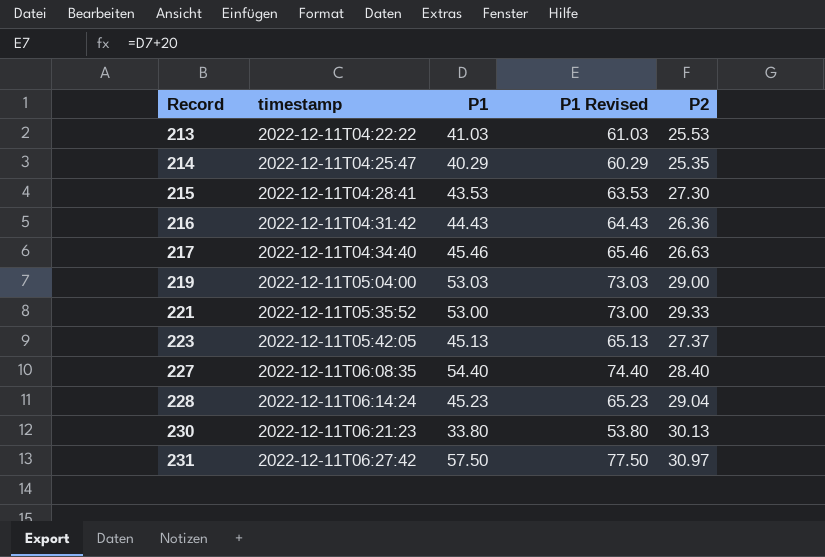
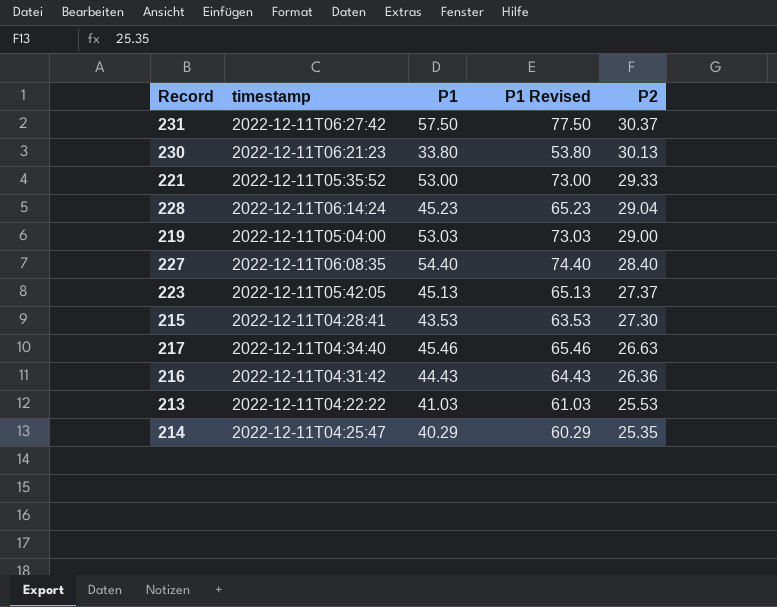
row order: Record ascending -> P2 descending
231 | P2: 30.97 -> 30.37

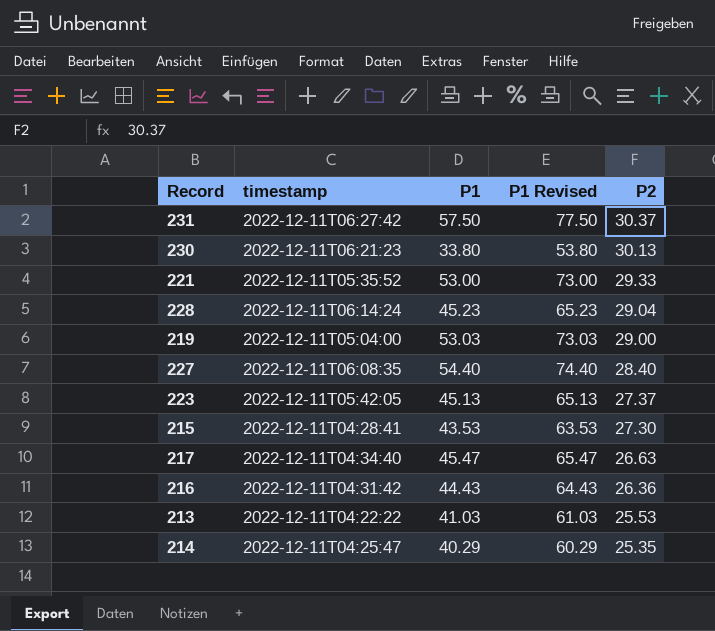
217 | P1: 45.46 -> 45.47
217 | P1 Revised: 65.46 -> 65.47

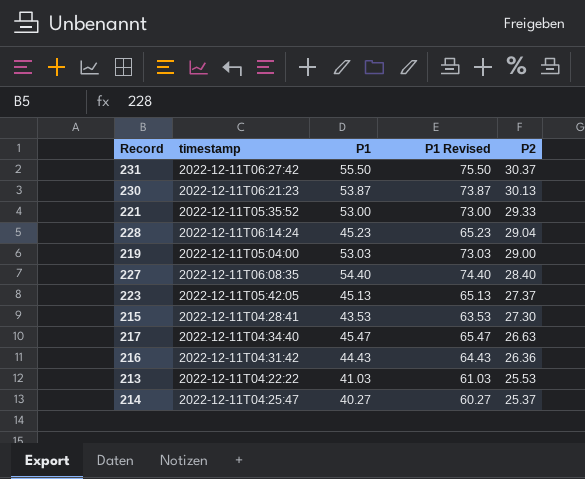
231 | P1: 57.50 -> 55.50
231 | P1 Revised: 77.50 -> 75.50
230 | P1: 33.80 -> 53.87
230 | P1 Revised: 53.80 -> 73.87
214 | P1: 40.29 -> 40.27
214 | P1 Revised: 60.29 -> 60.27
214 | P2: 25.35 -> 25.37

